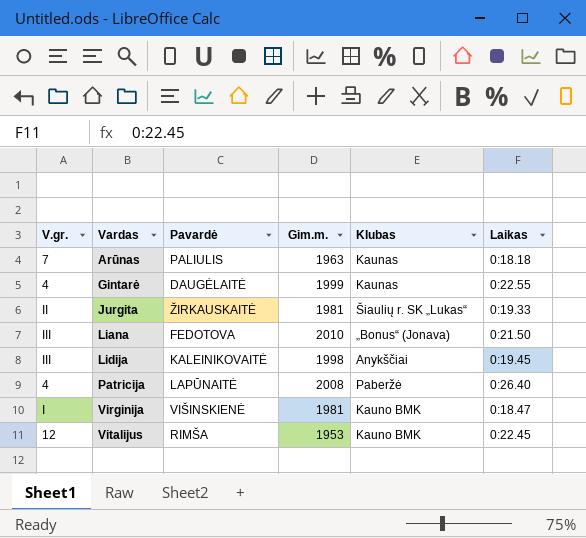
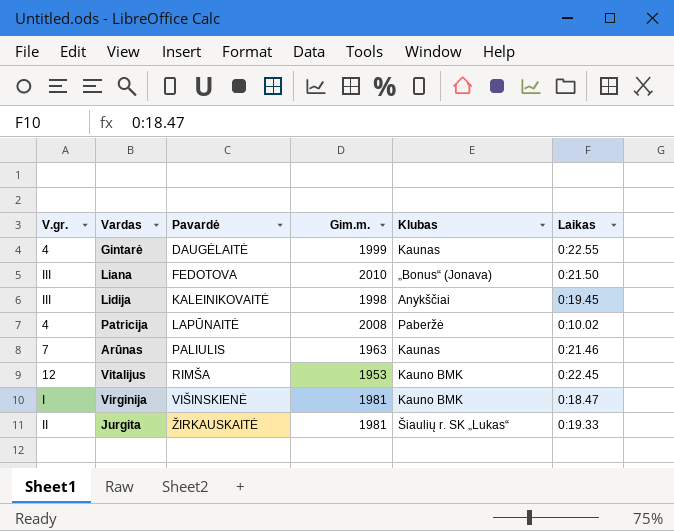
row order: Vardas ascending -> Pavardė ascending
Patricija | Laikas: 0:26.40 -> 0:10.02
Arūnas | Laikas: 0:18.18 -> 0:21.46

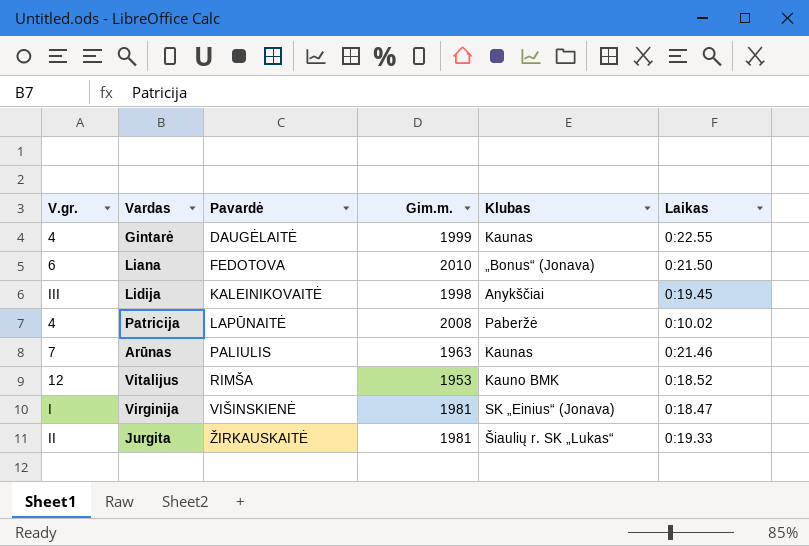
Liana | V.gr.: III -> 6
Vitalijus | Laikas: 0:22.45 -> 0:18.52
Virginija | Klubas: Kauno BMK -> SK „Einius“ (Jonava)

